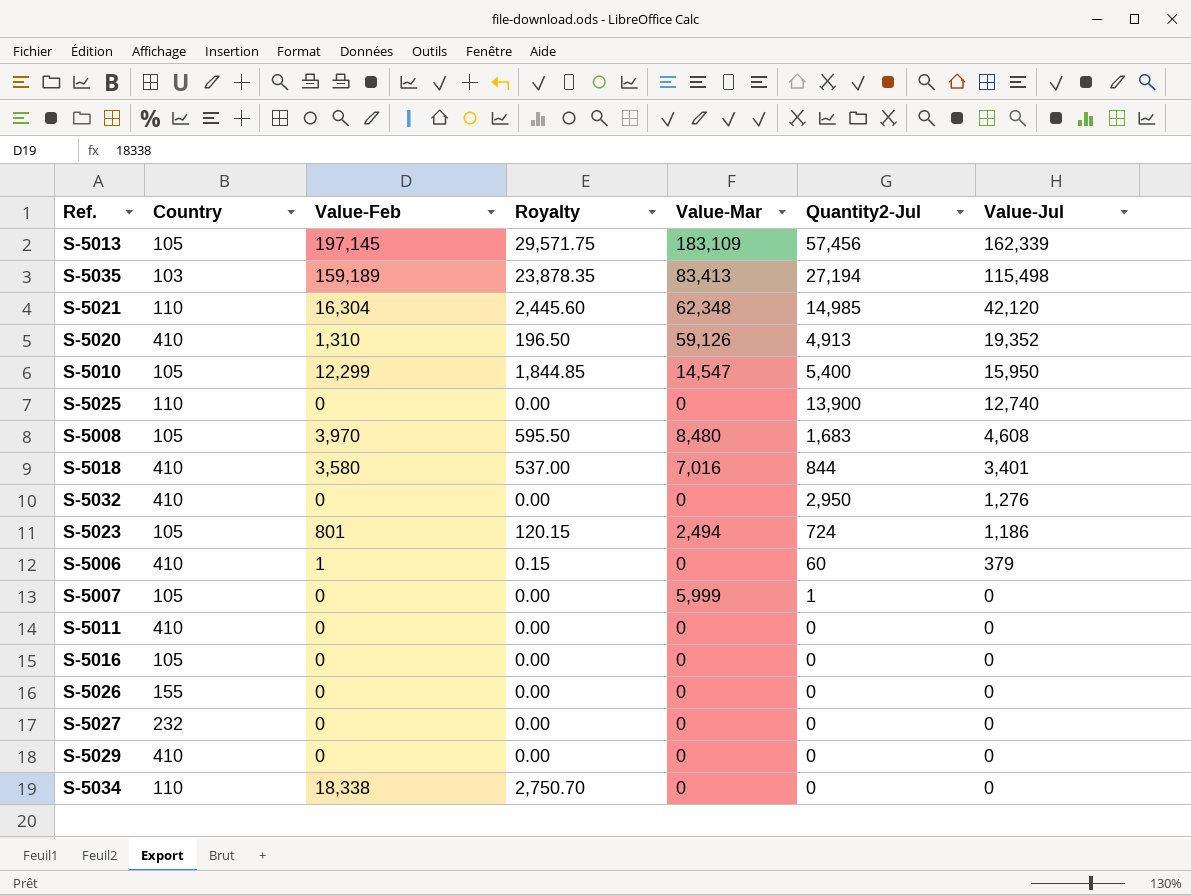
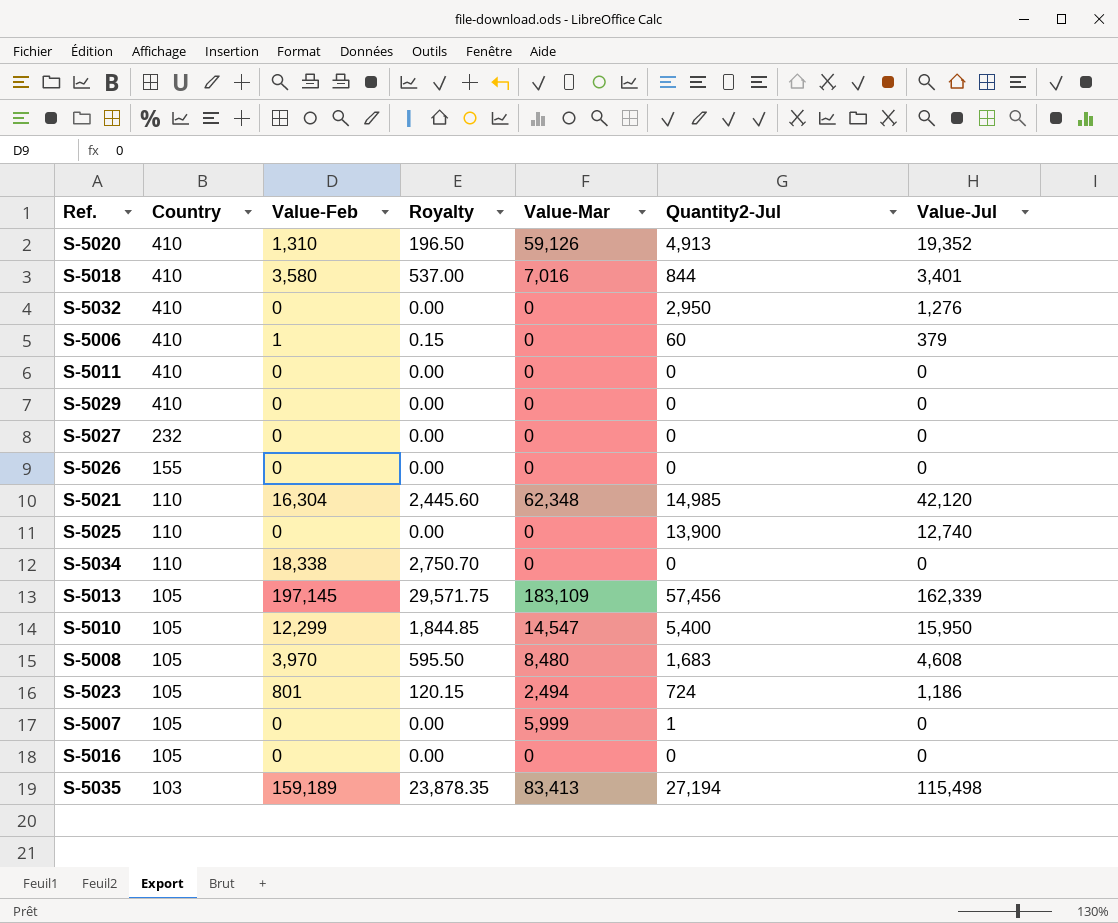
row order: Value-Jul descending -> Country descending

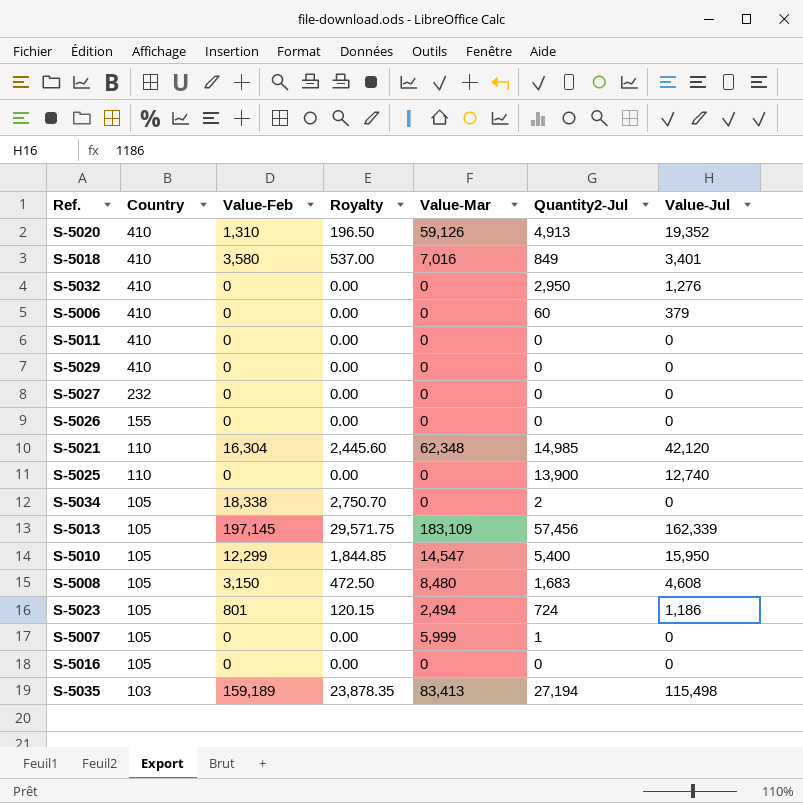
S-5018 | Quantity2-Jul: 844 -> 849
S-5006 | Value-Feb: 1 -> 0
S-5006 | Royalty: 0.15 -> 0.00
S-5034 | Country: 110 -> 105
S-5034 | Quantity2-Jul: 0 -> 2
S-5008 | Value-Feb: 3,970 -> 3,150
S-5008 | Royalty: 595.50 -> 472.50

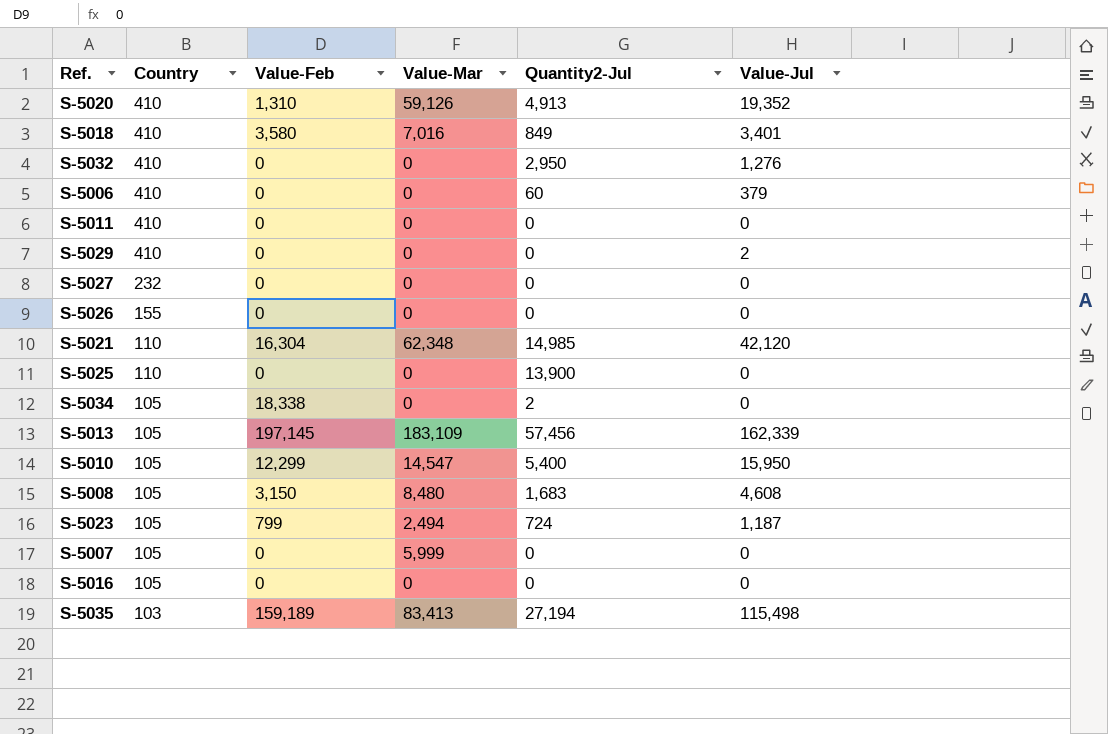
column Royalty | formula: [Value-Feb] * 0.15 -> none
S-5029 | Value-Jul: 0 -> 2
S-5025 | Value-Jul: 12,740 -> 0
S-5023 | Value-Feb: 801 -> 799
S-5023 | Value-Jul: 1,186 -> 1,187
S-5007 | Quantity2-Jul: 1 -> 0

